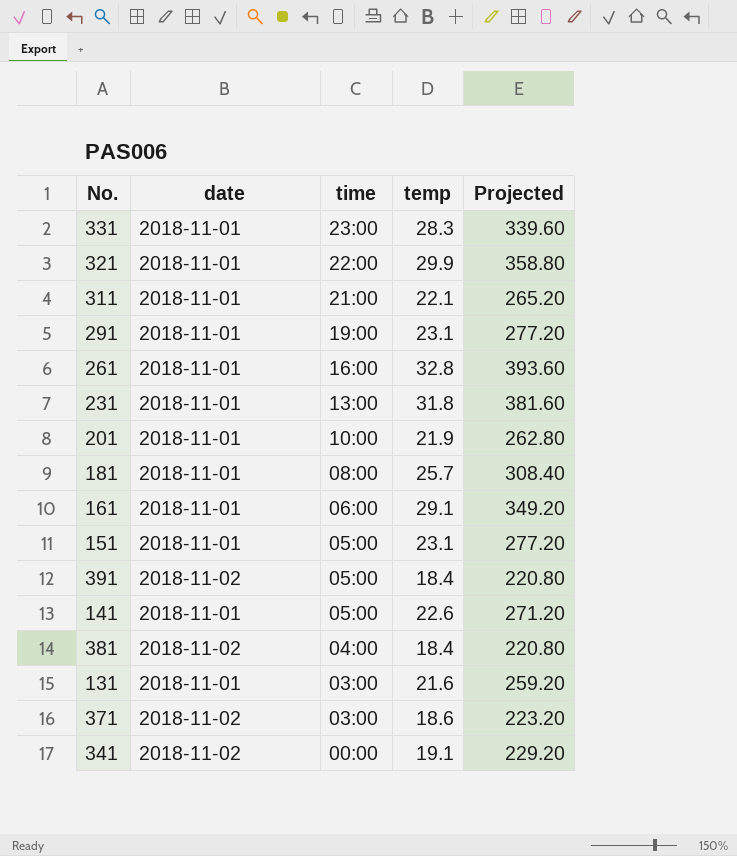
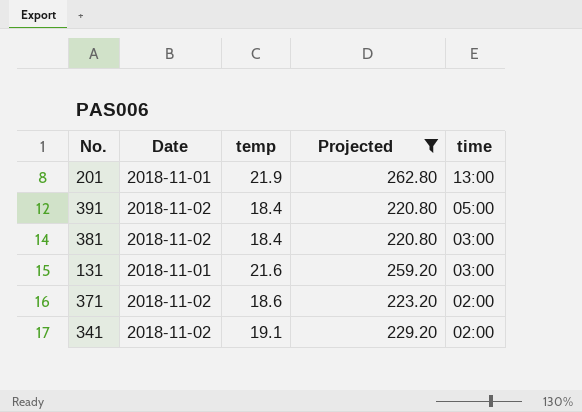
filter: none -> Projected <= 262.80
column name: date -> Date
column time | position: 3 -> 5
201 | time: 10:00 -> 13:00
381 | time: 04:00 -> 03:00
371 | time: 03:00 -> 02:00
341 | time: 00:00 -> 02:00

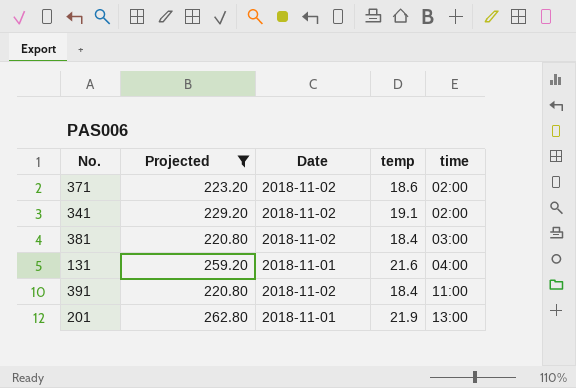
row order: time descending -> time ascending
column Projected | position: 4 -> 2
131 | time: 03:00 -> 04:00
391 | time: 05:00 -> 11:00

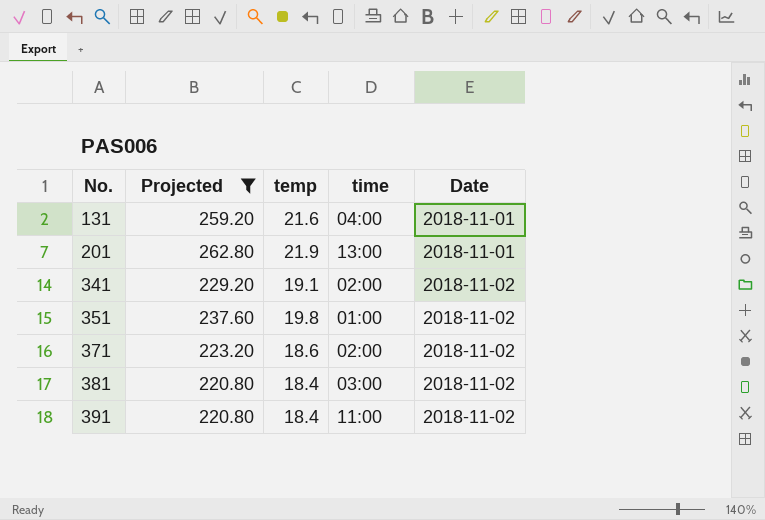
row order: time ascending -> No. ascending
column Date | position: 3 -> 5
row 351: none -> 237.60 | 19.8 | 01:00 | 2018-11-02

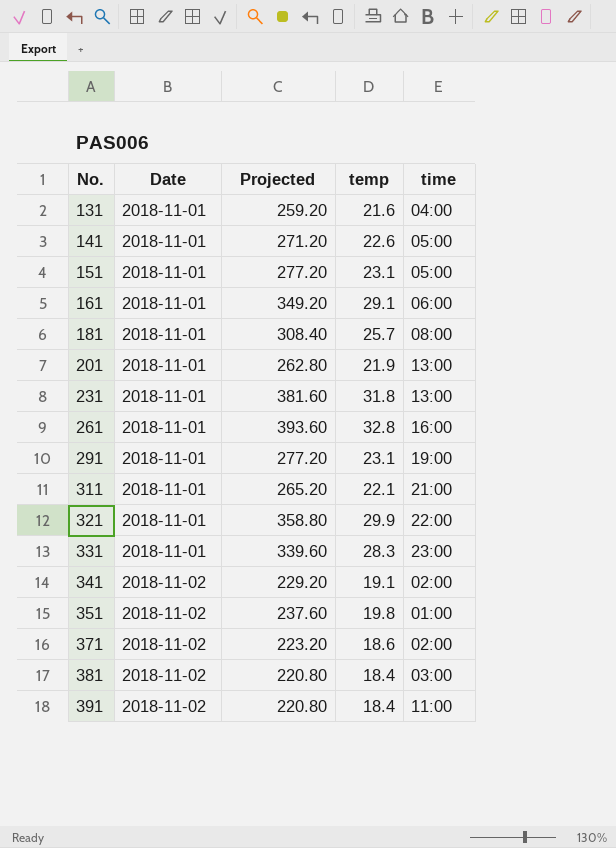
filter: Projected <= 262.80 -> none
column Date | position: 5 -> 2

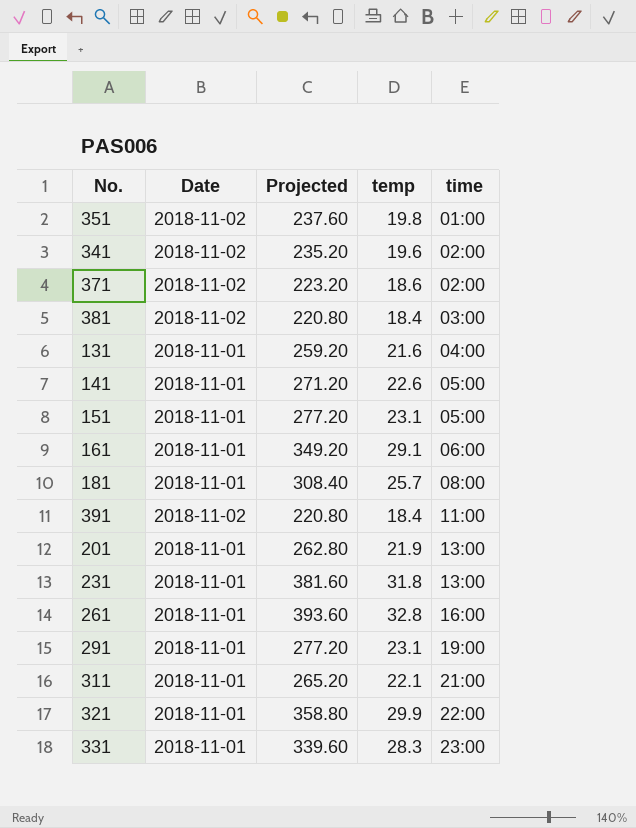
row order: No. ascending -> time ascending
341 | Projected: 229.20 -> 235.20
341 | temp: 19.1 -> 19.6

